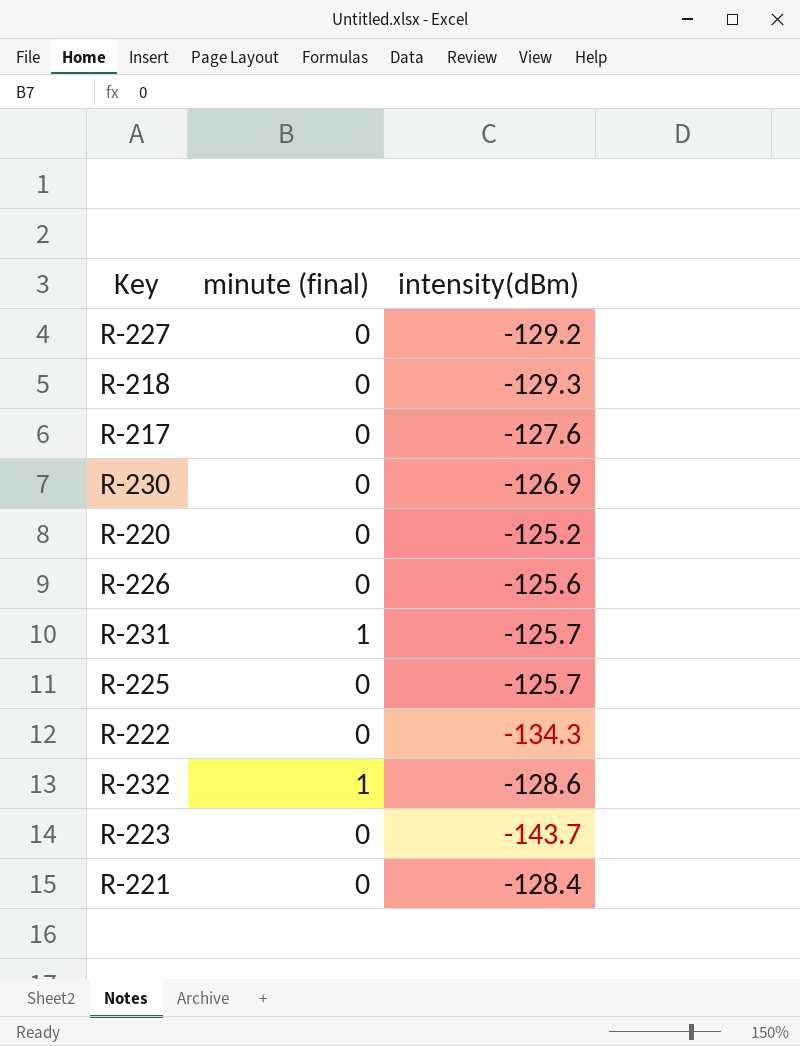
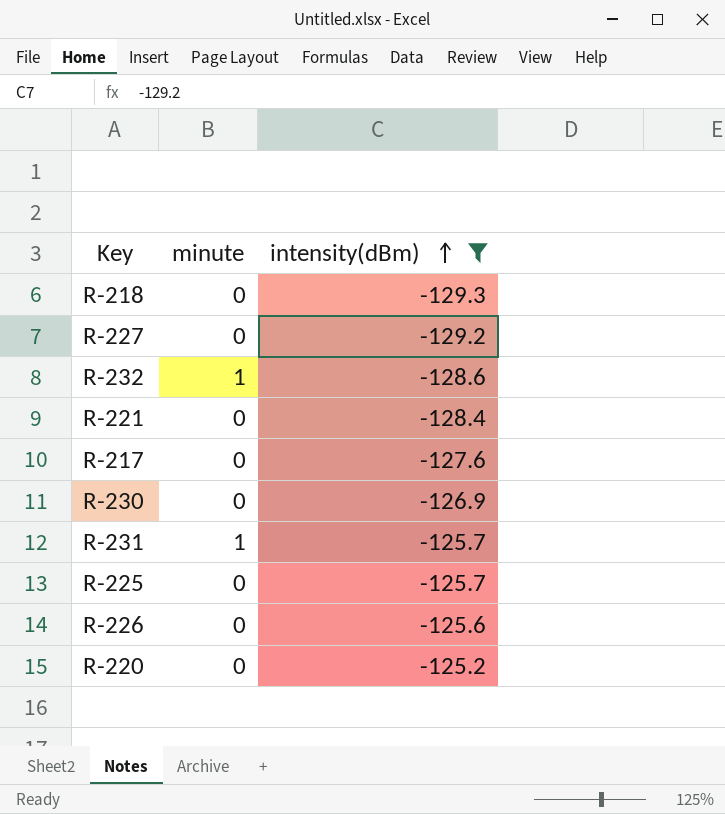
filter: none -> intensity(dBm) >= -129.3
row order: none -> intensity(dBm) ascending
column name: minute (final) -> minute

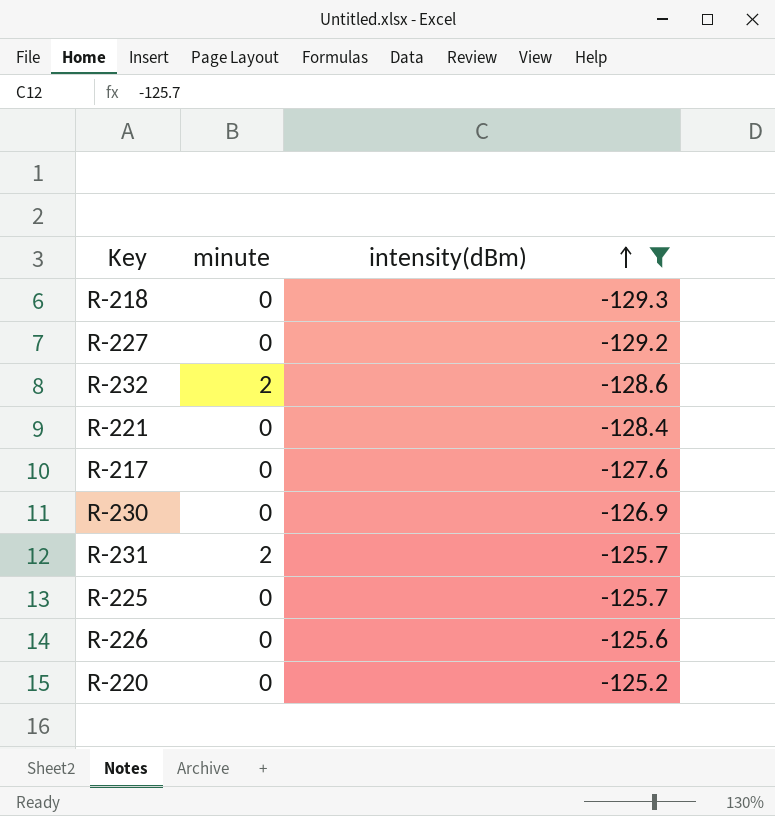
R-232 | minute: 1 -> 2
R-231 | minute: 1 -> 2

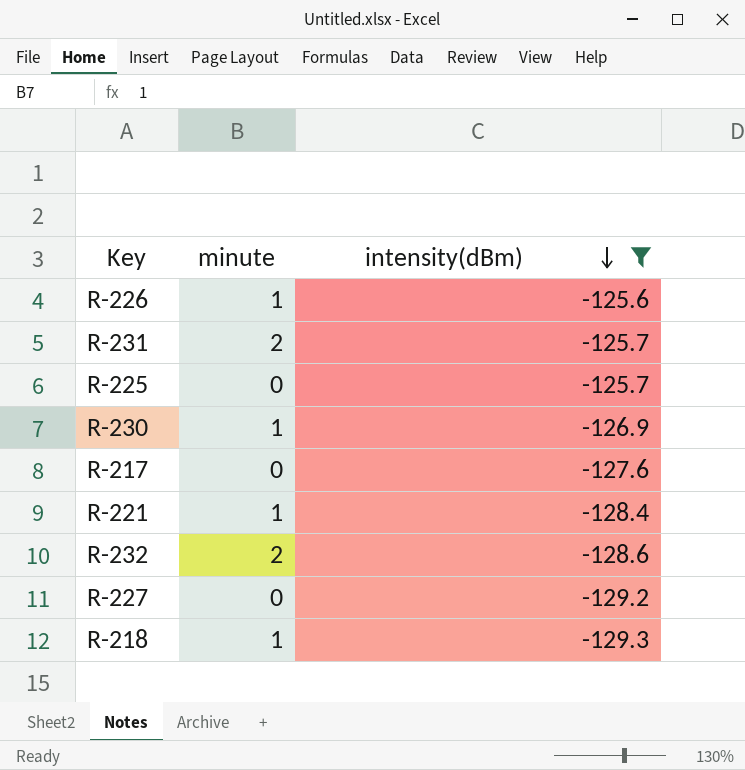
row order: intensity(dBm) ascending -> intensity(dBm) descending
row R-220: 0 | -125.2 -> none
R-226 | minute: 0 -> 1
R-230 | minute: 0 -> 1
R-221 | minute: 0 -> 1
R-218 | minute: 0 -> 1

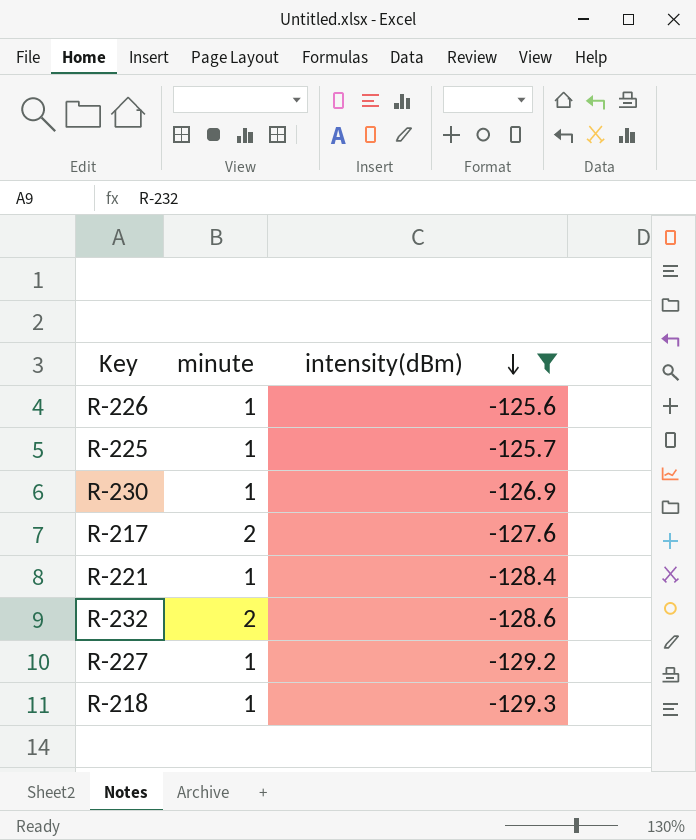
row R-231: 2 | -125.7 -> none
R-225 | minute: 0 -> 1
R-217 | minute: 0 -> 2
R-227 | minute: 0 -> 1

